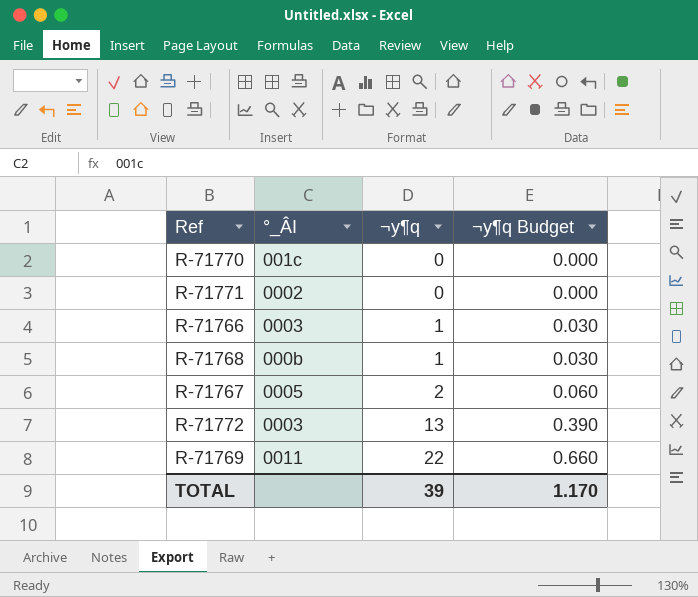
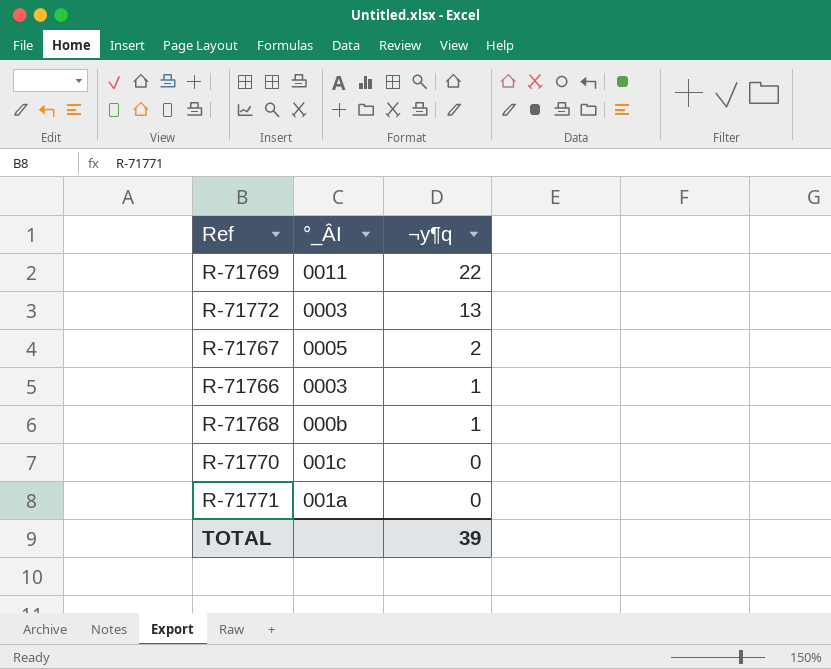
row order: ¬y¶q ascending -> ¬y¶q descending
column ¬y¶q Budget | formula: [¬y¶q] * 0.03 -> none
R-71771 | °_ÂI: 0002 -> 001a

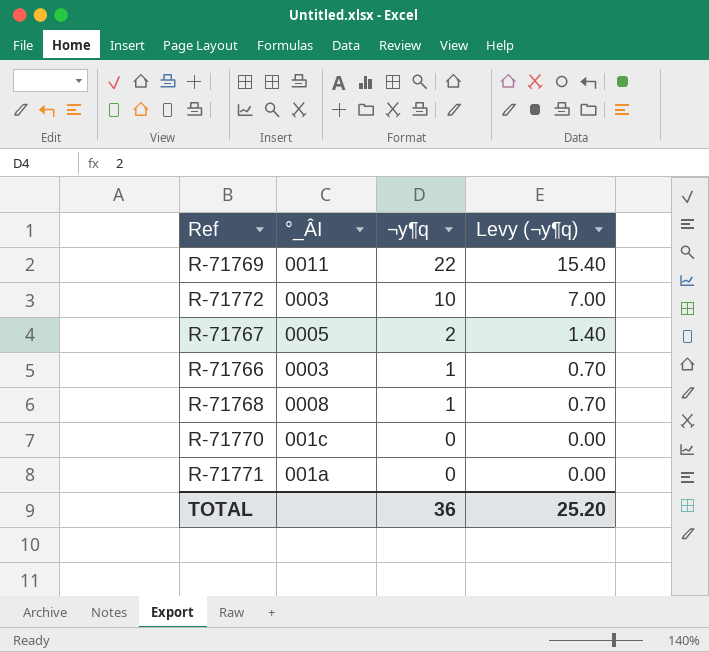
column Levy (¬y¶q) | formula: none -> [¬y¶q] * 0.7
R-71772 | ¬y¶q: 13 -> 10
R-71768 | °_ÂI: 000b -> 0008
TOTAL | ¬y¶q: 39 -> 36

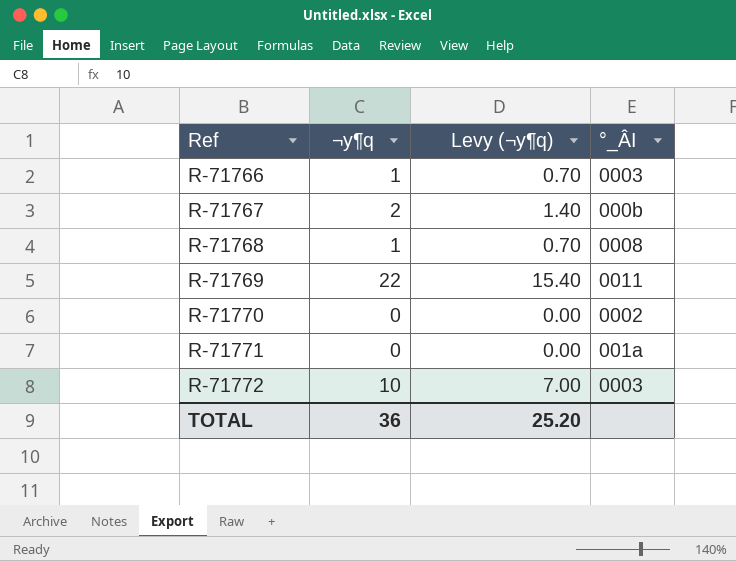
row order: ¬y¶q descending -> Ref ascending
column °_ÂI | position: 2 -> 4
R-71767 | °_ÂI: 0005 -> 000b
R-71770 | °_ÂI: 001c -> 0002

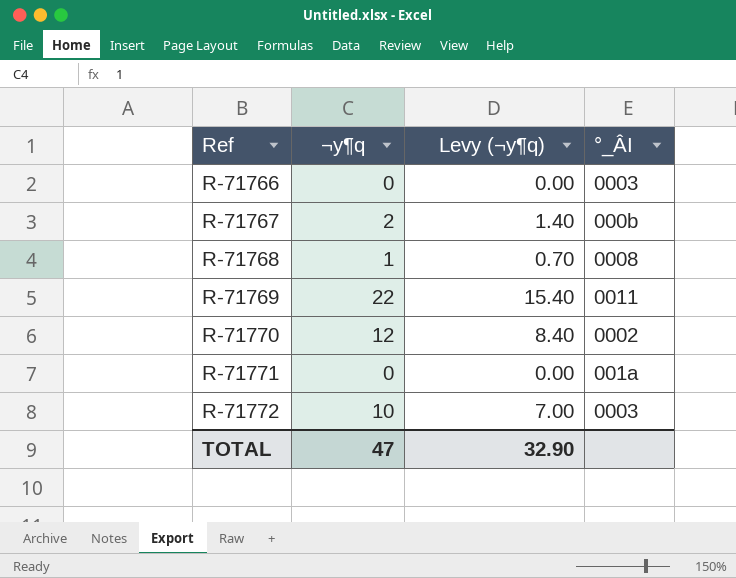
R-71766 | ¬y¶q: 1 -> 0
R-71766 | Levy (¬y¶q): 0.70 -> 0.00
R-71770 | ¬y¶q: 0 -> 12
R-71770 | Levy (¬y¶q): 0.00 -> 8.40
TOTAL | ¬y¶q: 36 -> 47
TOTAL | Levy (¬y¶q): 25.20 -> 32.90

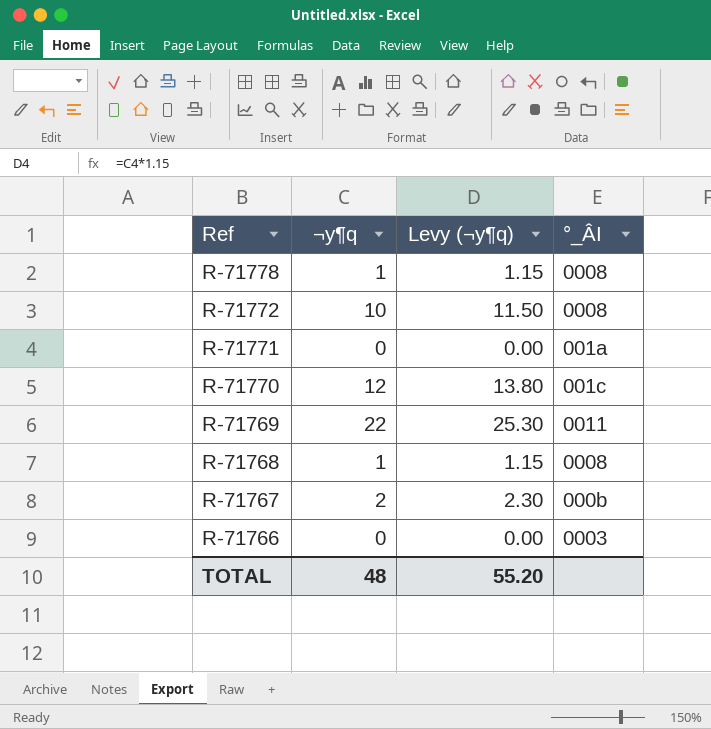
row order: Ref ascending -> Ref descending
column Levy (¬y¶q) | formula: [¬y¶q] * 0.7 -> [¬y¶q] * 1.15
row R-71778: none -> 1 | 1.15 | 0008
R-71772 | °_ÂI: 0003 -> 0008
R-71770 | °_ÂI: 0002 -> 001c
TOTAL | ¬y¶q: 47 -> 48
TOTAL | Levy (¬y¶q): 32.90 -> 55.20

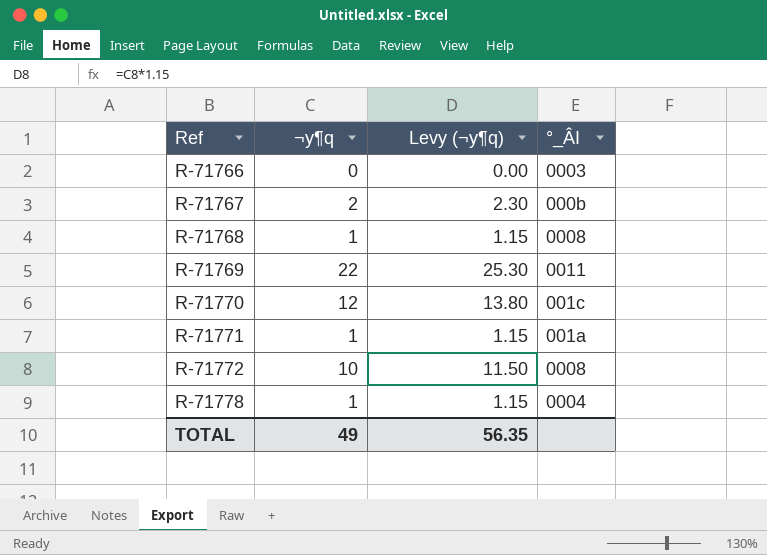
row order: Ref descending -> Ref ascending
R-71771 | ¬y¶q: 0 -> 1
R-71771 | Levy (¬y¶q): 0.00 -> 1.15
R-71778 | °_ÂI: 0008 -> 0004
TOTAL | ¬y¶q: 48 -> 49
TOTAL | Levy (¬y¶q): 55.20 -> 56.35

